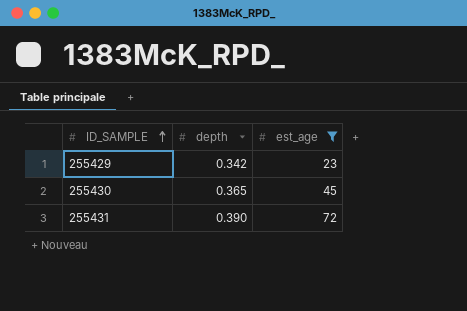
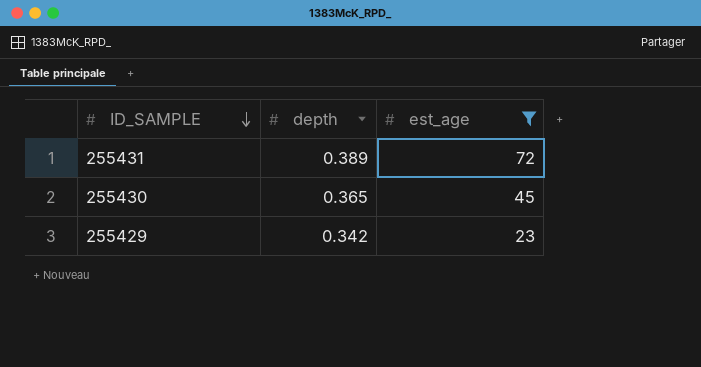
row order: ID_SAMPLE ascending -> ID_SAMPLE descending
255431 | depth: 0.390 -> 0.389

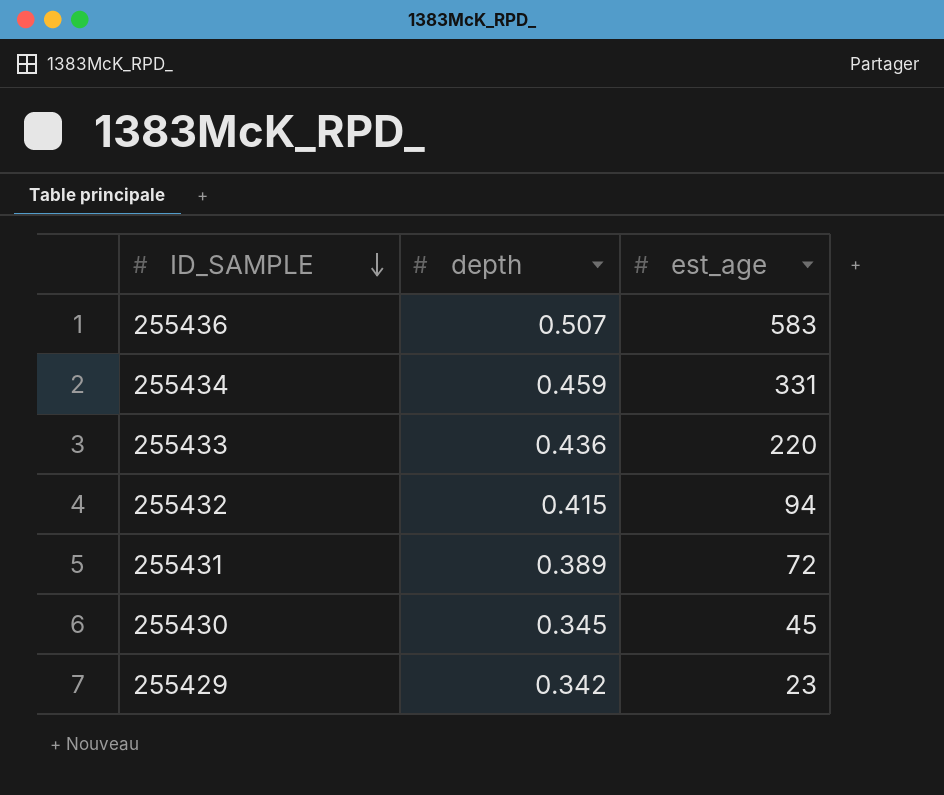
filter: est_age <= 72 -> none
255430 | depth: 0.365 -> 0.345

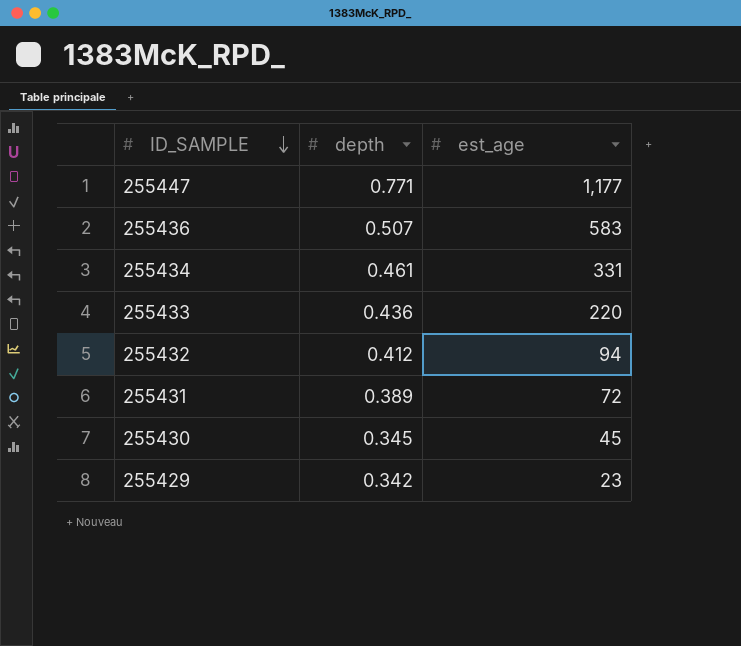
row 255447: none -> 0.771 | 1,177
255434 | depth: 0.459 -> 0.461
255432 | depth: 0.415 -> 0.412

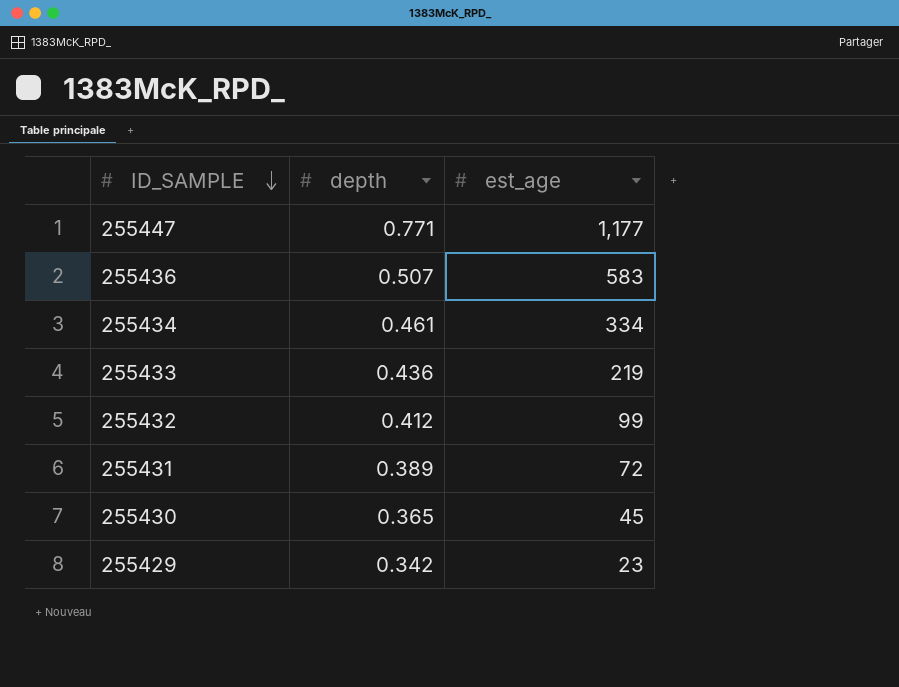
255434 | est_age: 331 -> 334
255433 | est_age: 220 -> 219
255432 | est_age: 94 -> 99
255430 | depth: 0.345 -> 0.365

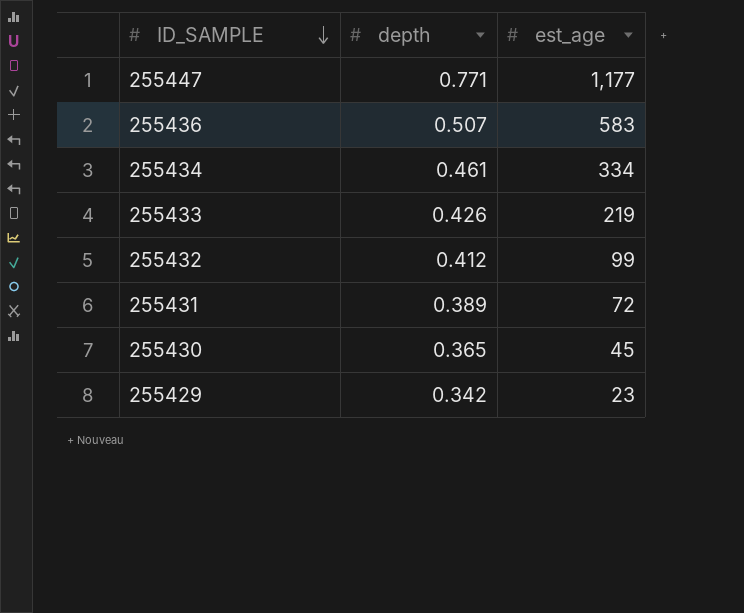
255433 | depth: 0.436 -> 0.426

